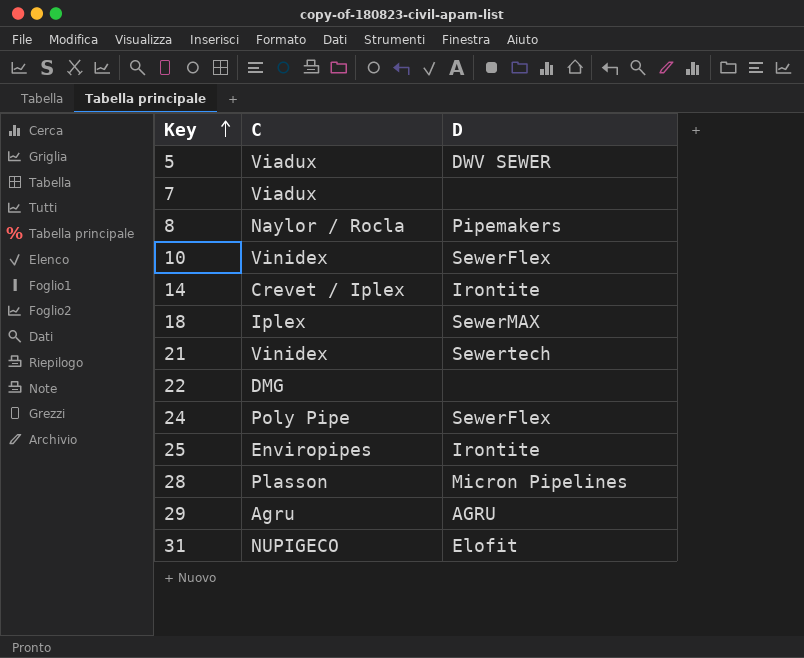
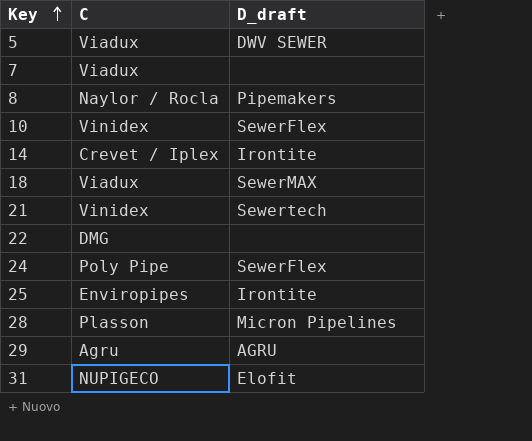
column name: D -> D_draft
18 | C: Iplex -> Viadux

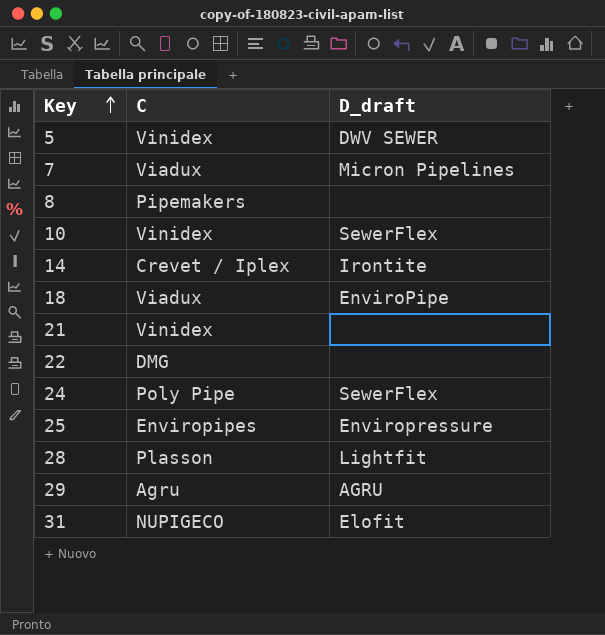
5 | C: Viadux -> Vinidex
7 | D_draft: none -> Micron Pipelines
8 | C: Naylor / Rocla -> Pipemakers
8 | D_draft: Pipemakers -> none
18 | D_draft: SewerMAX -> EnviroPipe
21 | D_draft: Sewertech -> none
25 | D_draft: Irontite -> Enviropressure
28 | D_draft: Micron Pipelines -> Lightfit

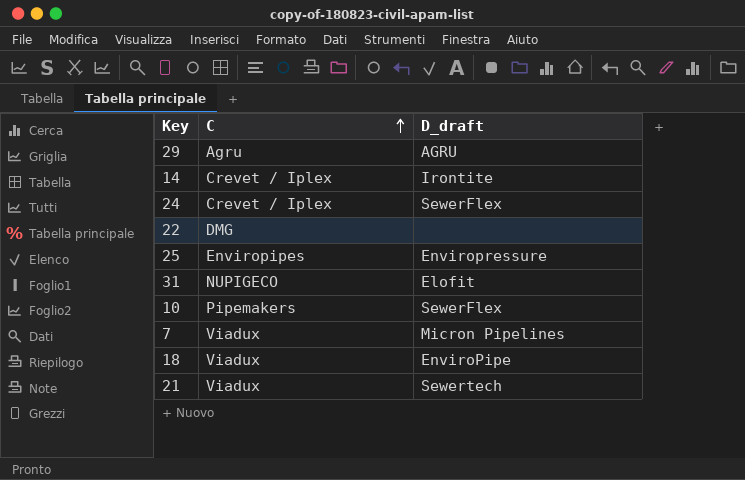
row order: Key ascending -> C ascending
row 5: Vinidex | DWV SEWER -> none
row 8: Pipemakers | none -> none
row 28: Plasson | Lightfit -> none
24 | C: Poly Pipe -> Crevet / Iplex
10 | C: Vinidex -> Pipemakers
21 | C: Vinidex -> Viadux
21 | D_draft: none -> Sewertech

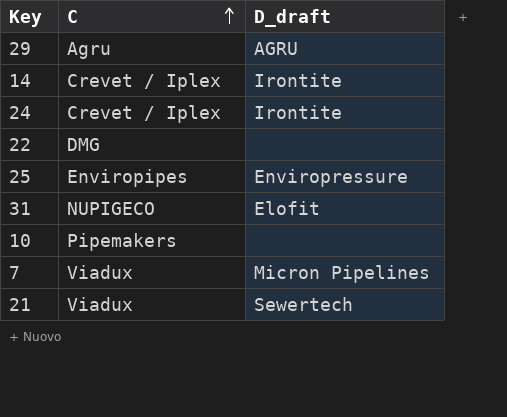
row 18: Viadux | EnviroPipe -> none
24 | D_draft: SewerFlex -> Irontite
10 | D_draft: SewerFlex -> none

